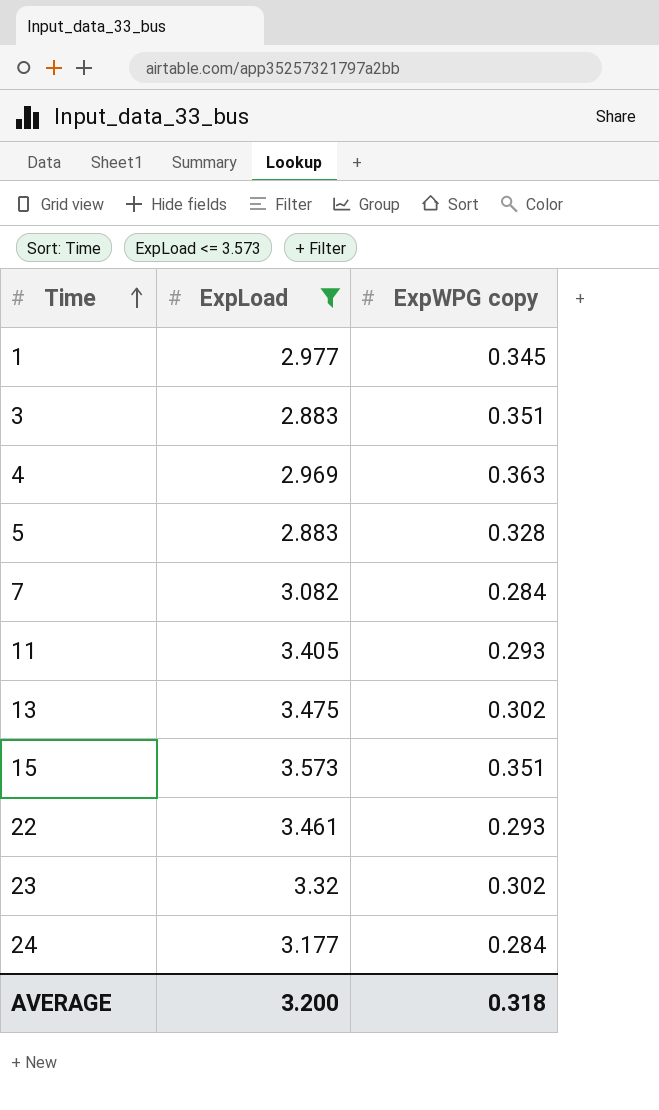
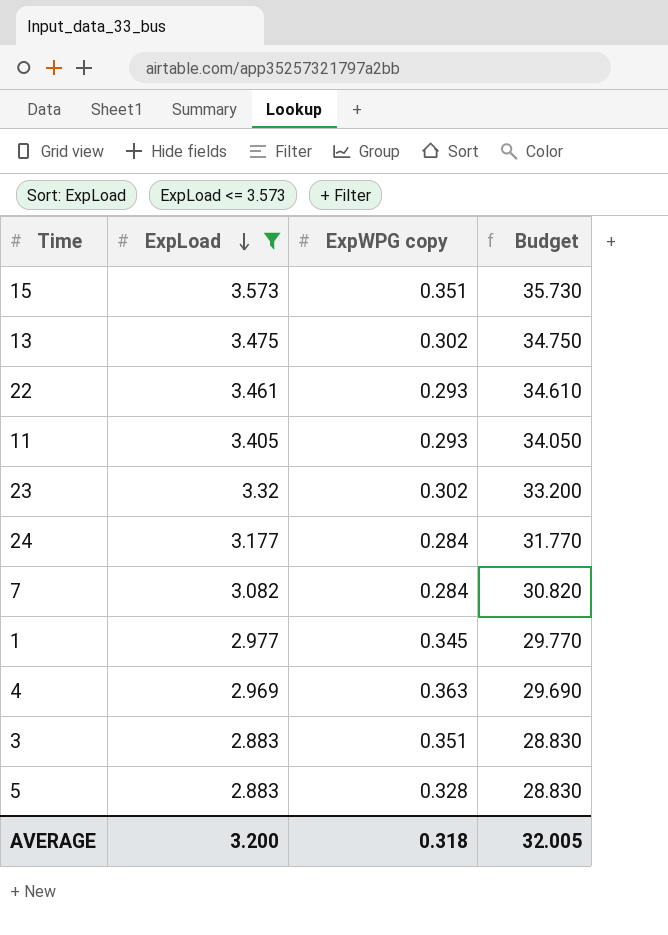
row order: Time ascending -> ExpLoad descending
column Budget | formula: none -> [ExpLoad] * 10

